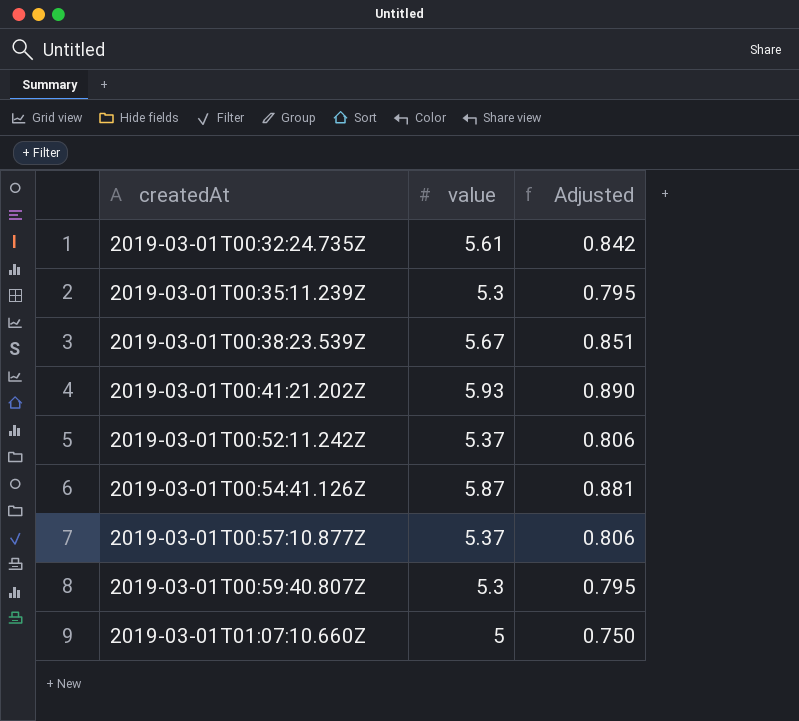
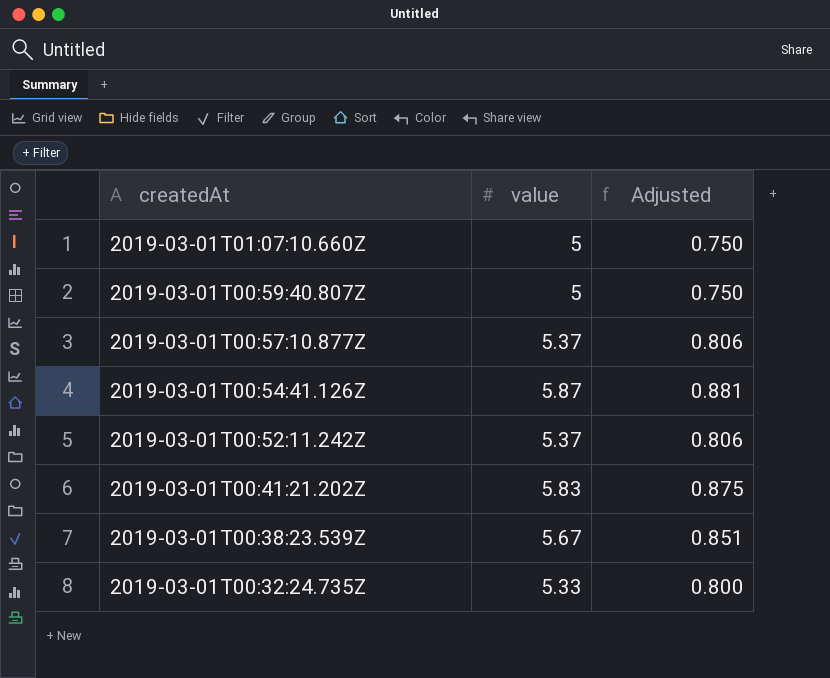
row order: createdAt ascending -> createdAt descending
row 2019-03-01T00:35:11.239Z: 5.3 | 0.795 -> none
2019-03-01T00:59:40.807Z | value: 5.3 -> 5
2019-03-01T00:59:40.807Z | Adjusted: 0.795 -> 0.750
2019-03-01T00:41:21.202Z | value: 5.93 -> 5.83
2019-03-01T00:41:21.202Z | Adjusted: 0.890 -> 0.875
2019-03-01T00:32:24.735Z | value: 5.61 -> 5.33
2019-03-01T00:32:24.735Z | Adjusted: 0.842 -> 0.800

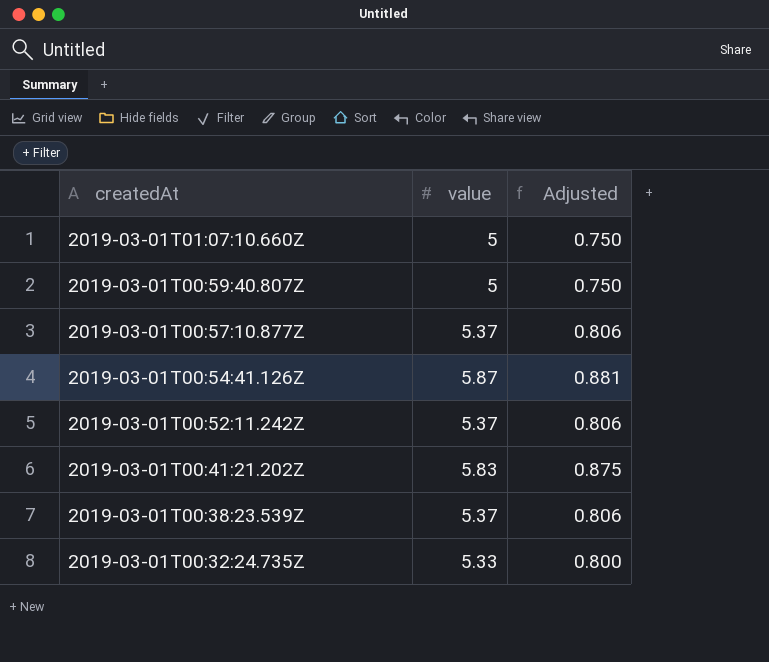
2019-03-01T00:38:23.539Z | value: 5.67 -> 5.37
2019-03-01T00:38:23.539Z | Adjusted: 0.851 -> 0.806

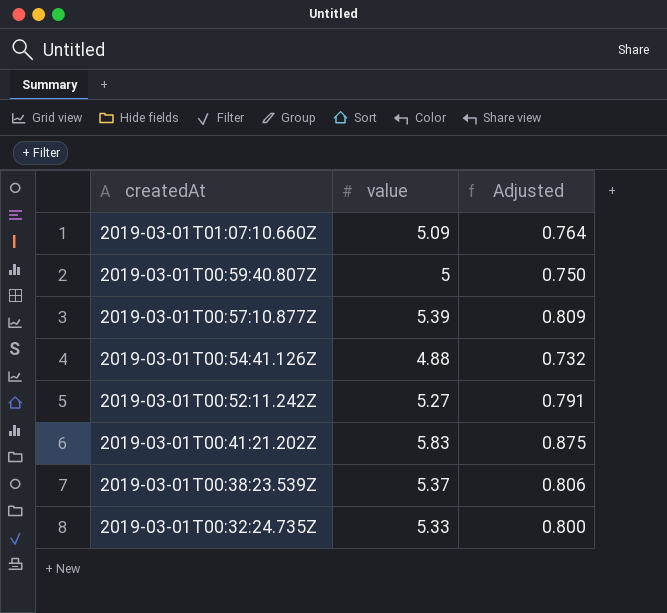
2019-03-01T01:07:10.660Z | value: 5 -> 5.09
2019-03-01T01:07:10.660Z | Adjusted: 0.750 -> 0.764
2019-03-01T00:57:10.877Z | value: 5.37 -> 5.39
2019-03-01T00:57:10.877Z | Adjusted: 0.806 -> 0.809
2019-03-01T00:54:41.126Z | value: 5.87 -> 4.88
2019-03-01T00:54:41.126Z | Adjusted: 0.881 -> 0.732
2019-03-01T00:52:11.242Z | value: 5.37 -> 5.27
2019-03-01T00:52:11.242Z | Adjusted: 0.806 -> 0.791

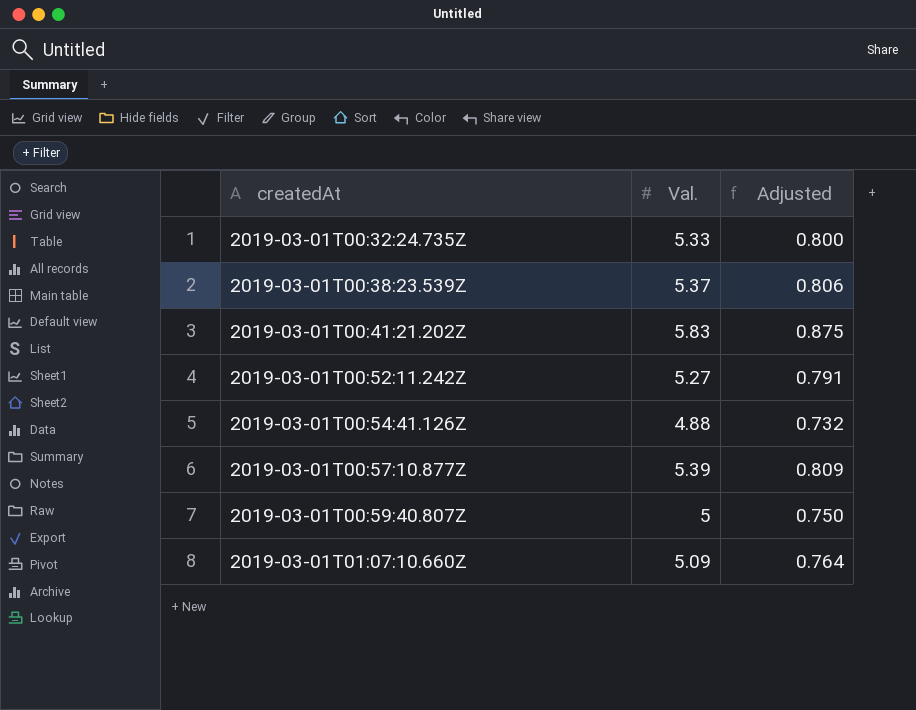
row order: createdAt descending -> createdAt ascending
column name: value -> Val.

